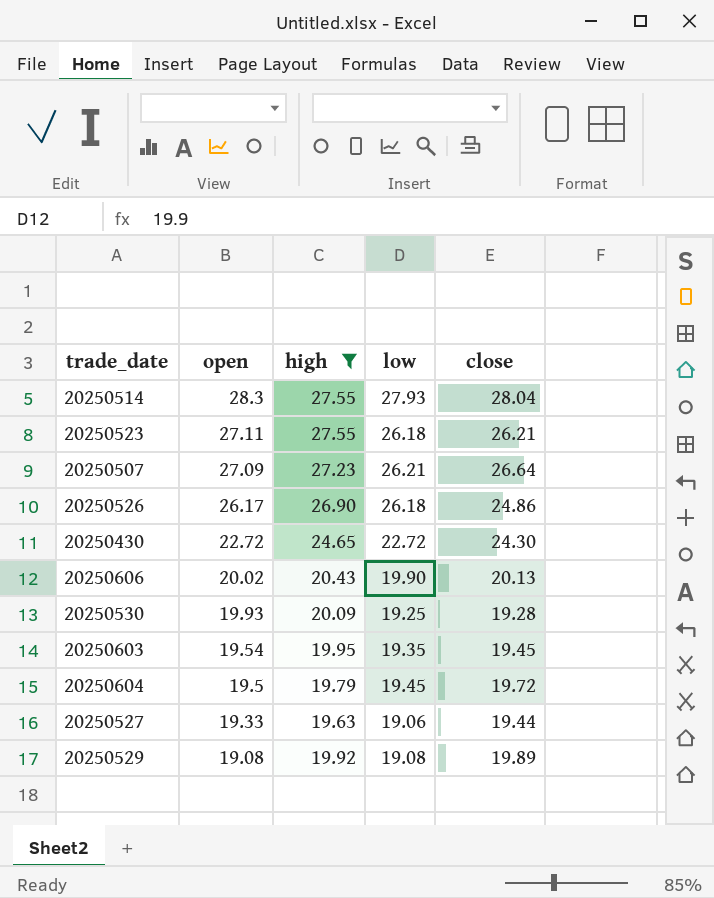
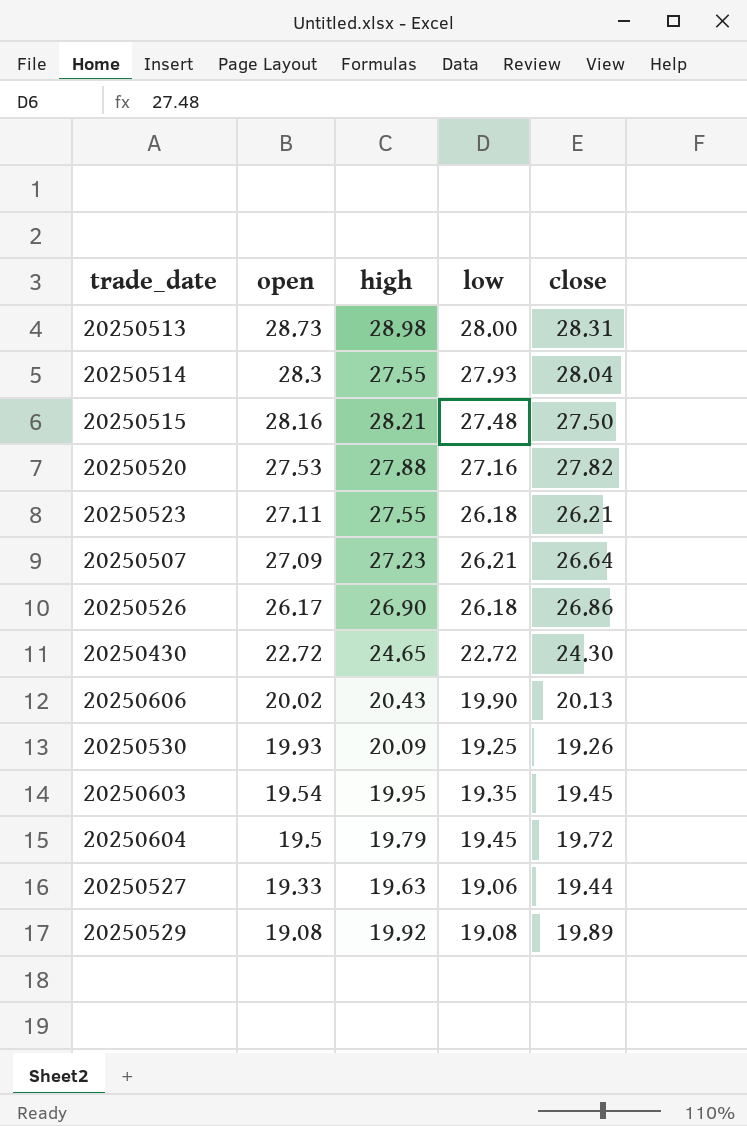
filter: high <= 27.55 -> none
20250526 | close: 24.86 -> 26.86
20250530 | close: 19.28 -> 19.26

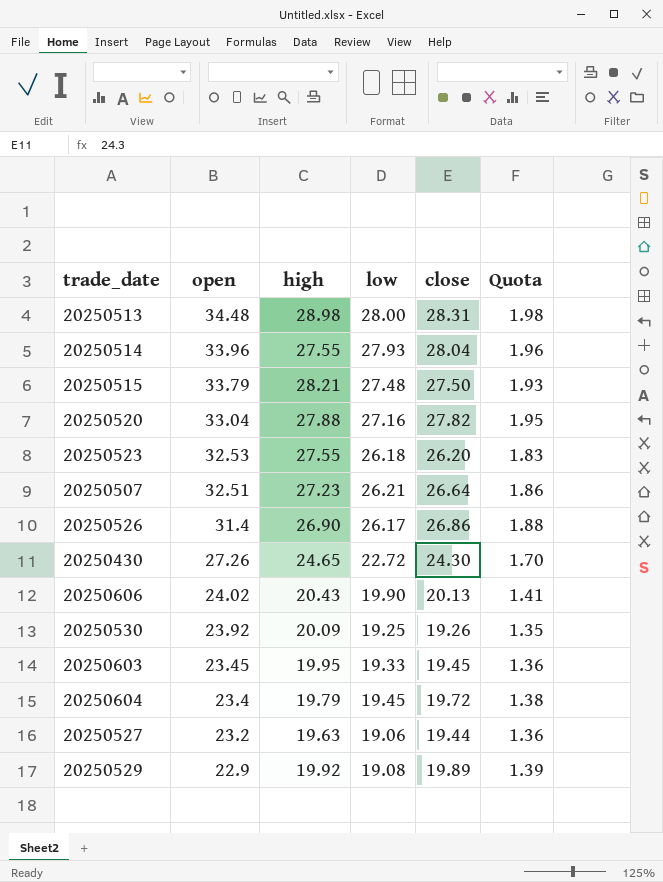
column Quota | formula: none -> [close] * 0.07
20250513 | open: 28.73 -> 34.48
20250514 | open: 28.3 -> 33.96
20250515 | open: 28.16 -> 33.79
20250520 | open: 27.53 -> 33.04
20250523 | open: 27.11 -> 32.53
20250523 | close: 26.21 -> 26.20
20250507 | open: 27.09 -> 32.51
20250526 | open: 26.17 -> 31.4
20250526 | low: 26.18 -> 26.17
20250430 | open: 22.72 -> 27.26
20250606 | open: 20.02 -> 24.02
20250530 | open: 19.93 -> 23.92
20250603 | open: 19.54 -> 23.45
20250603 | low: 19.35 -> 19.33
20250604 | open: 19.5 -> 23.4
20250527 | open: 19.33 -> 23.2
20250529 | open: 19.08 -> 22.9

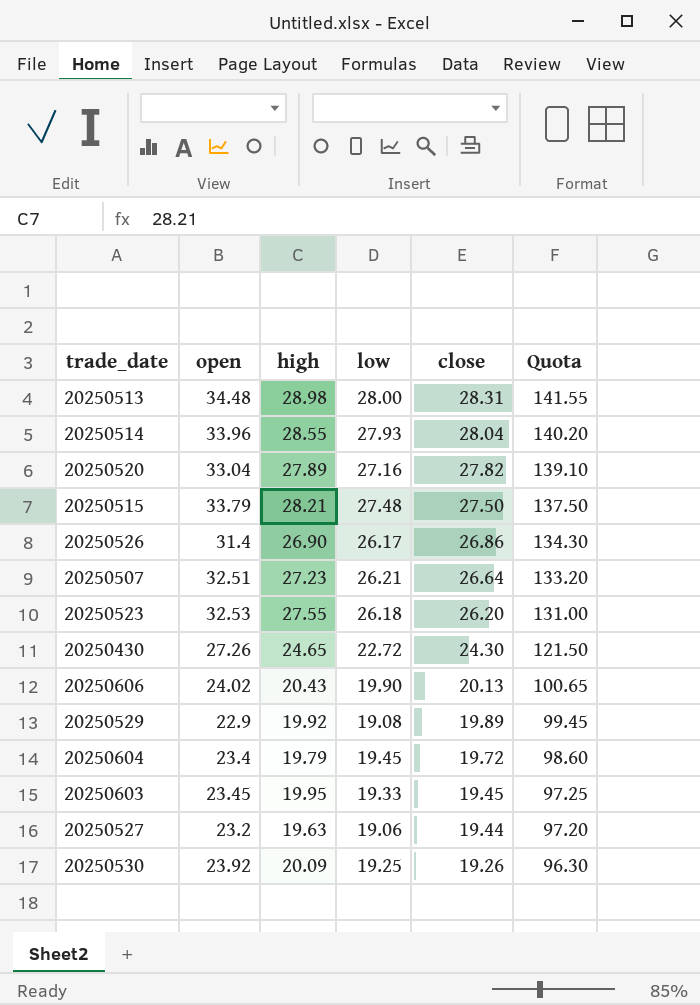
row order: open descending -> close descending
column Quota | formula: [close] * 0.07 -> [close] * 5
20250514 | high: 27.55 -> 28.55
20250520 | high: 27.88 -> 27.89

